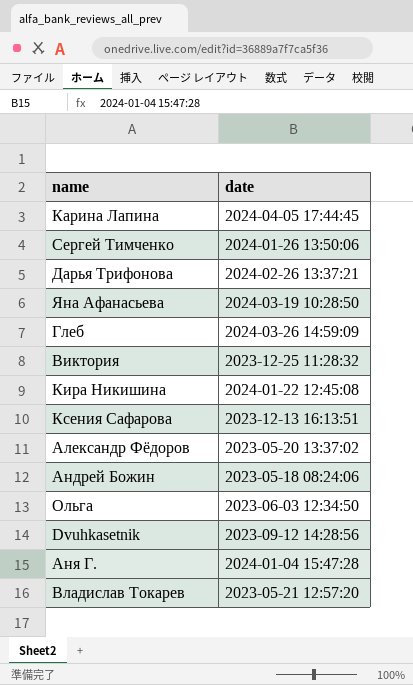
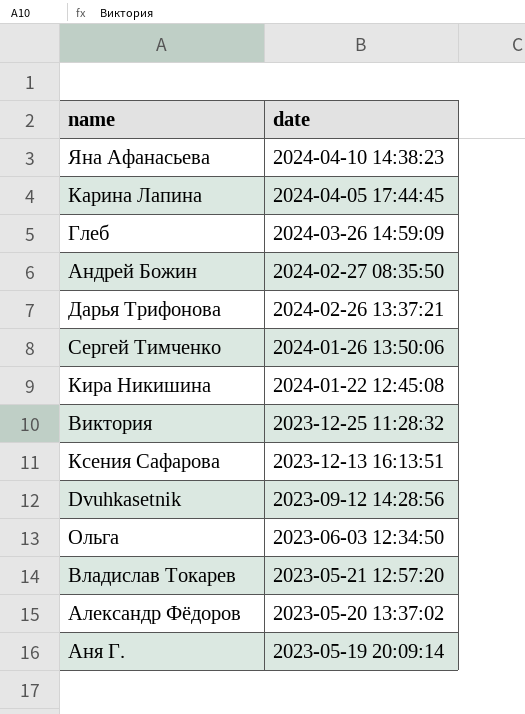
row order: none -> date descending
Яна Афанасьева | date: 2024-03-19 10:28:50 -> 2024-04-10 14:38:23
Андрей Божин | date: 2023-05-18 08:24:06 -> 2024-02-27 08:35:50
Аня Г. | date: 2024-01-04 15:47:28 -> 2023-05-19 20:09:14

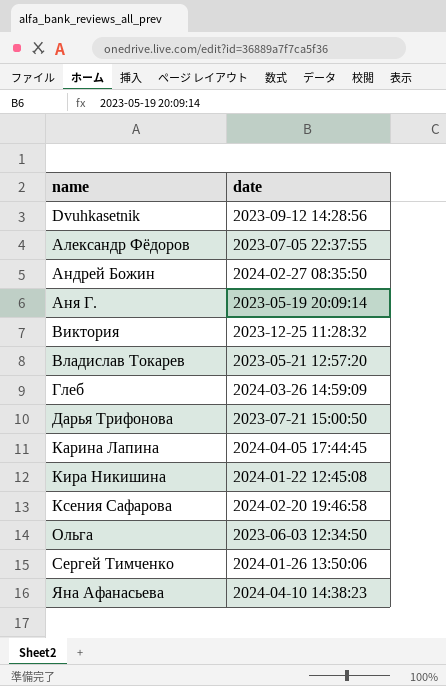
row order: date descending -> name ascending
Александр Фёдоров | date: 2023-05-20 13:37:02 -> 2023-07-05 22:37:55
Дарья Трифонова | date: 2024-02-26 13:37:21 -> 2023-07-21 15:00:50
Ксения Сафарова | date: 2023-12-13 16:13:51 -> 2024-02-20 19:46:58

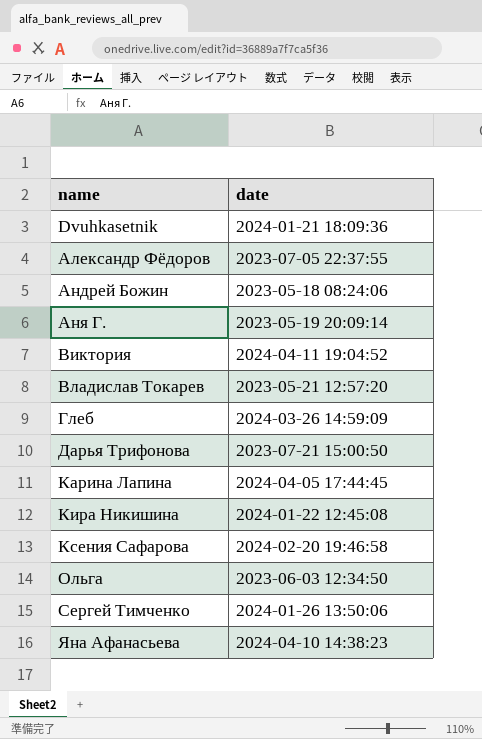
Dvuhkasetnik | date: 2023-09-12 14:28:56 -> 2024-01-21 18:09:36
Андрей Божин | date: 2024-02-27 08:35:50 -> 2023-05-18 08:24:06
Виктория | date: 2023-12-25 11:28:32 -> 2024-04-11 19:04:52

